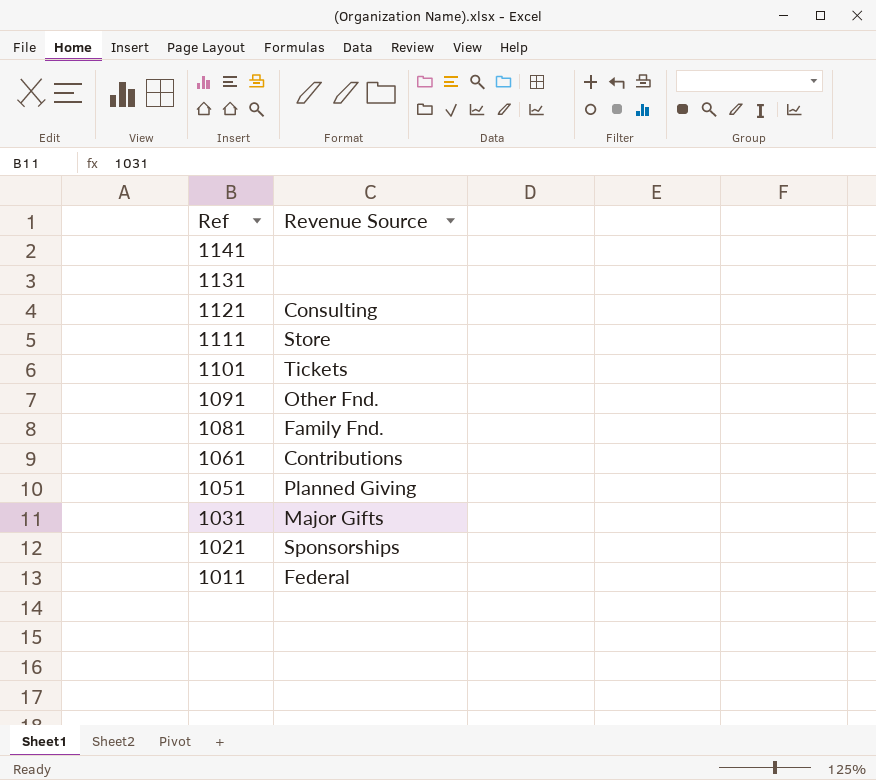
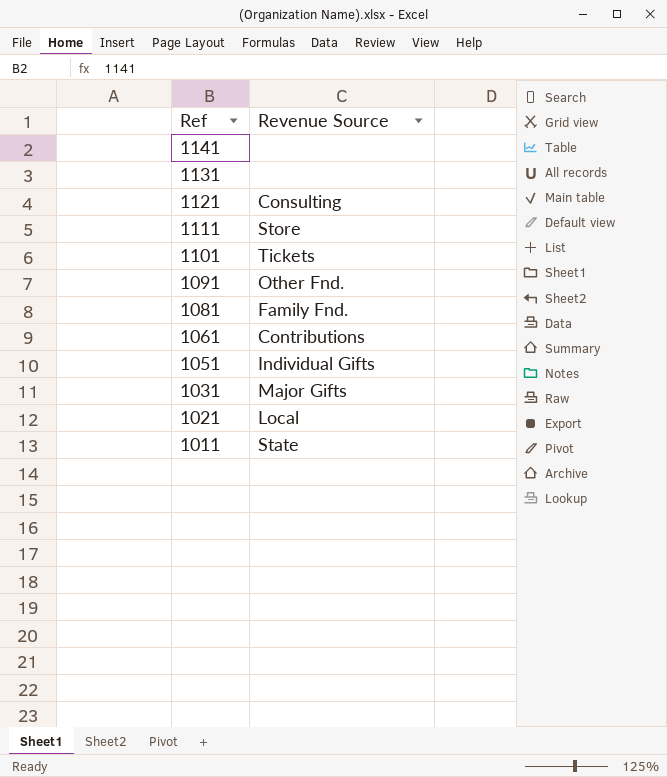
1051 | Revenue Source: Planned Giving -> Individual Gifts
1021 | Revenue Source: Sponsorships -> Local
1011 | Revenue Source: Federal -> State

